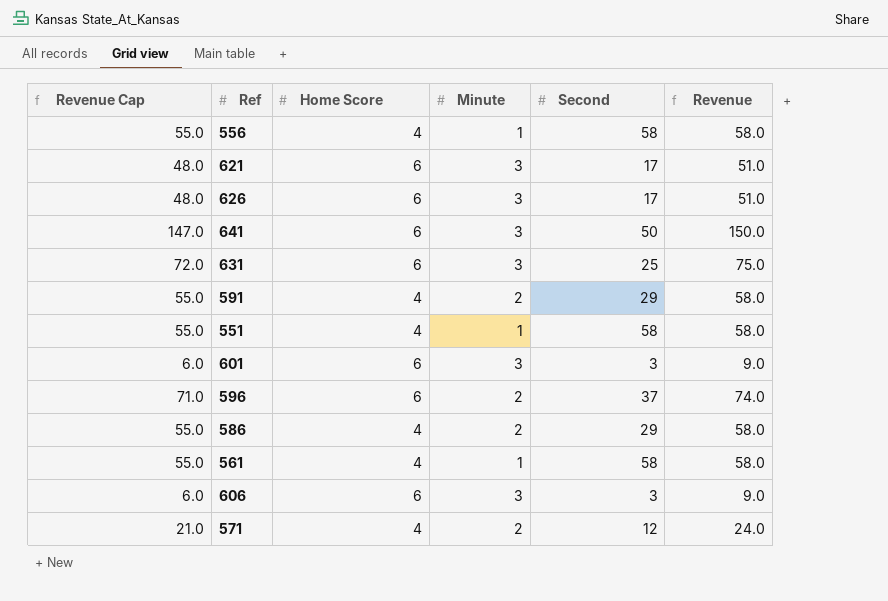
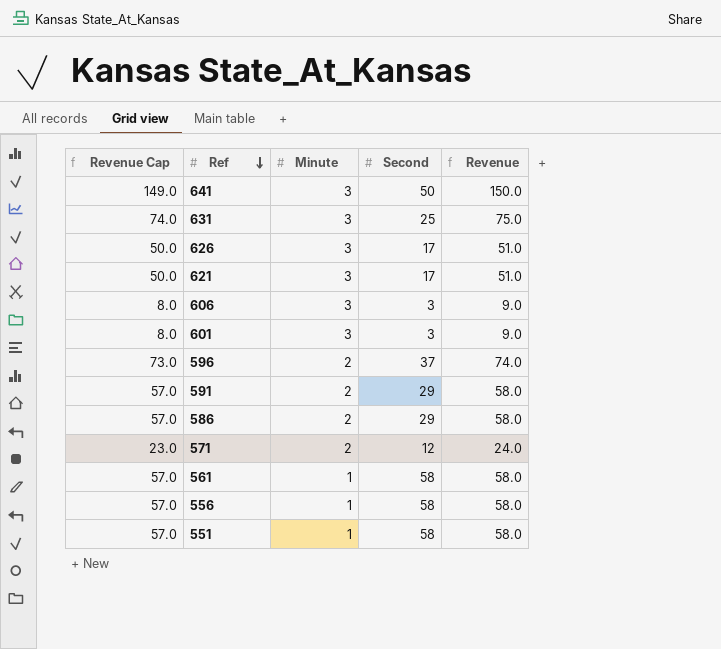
row order: none -> Ref descending
column Home Score | position: 3 -> none
column Revenue Cap | formula: [Revenue] - 3 -> [Revenue] - 1

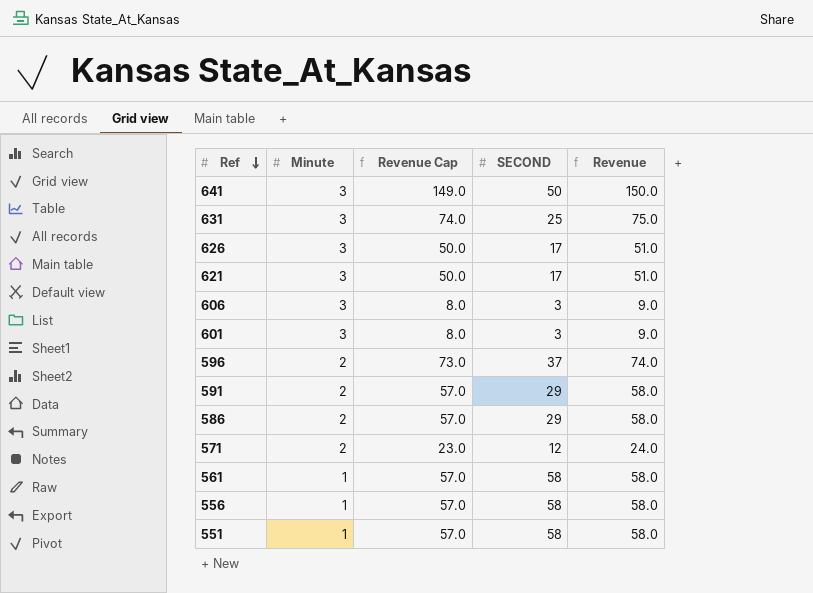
column Revenue Cap | position: 1 -> 3
column name: Second -> SECOND

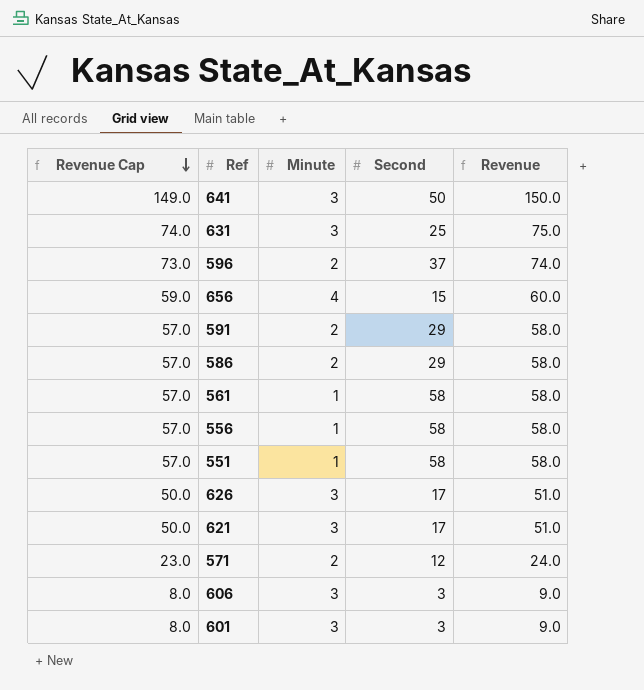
row order: Ref descending -> Revenue Cap descending
column Revenue Cap | position: 3 -> 1
column name: SECOND -> Second
row 656: none -> 59.0 | 4 | 15 | 60.0

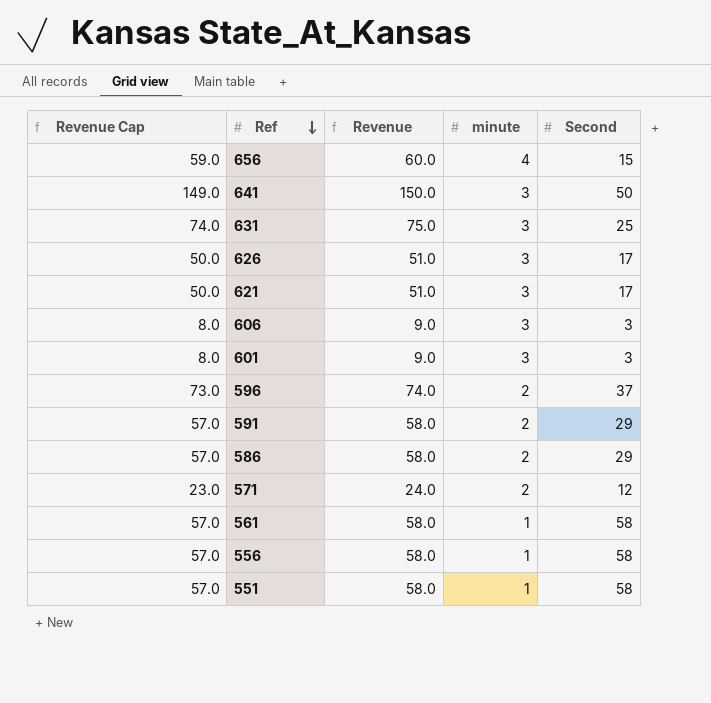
row order: Revenue Cap descending -> Ref descending
column Revenue | position: 5 -> 3
column name: Minute -> minute

